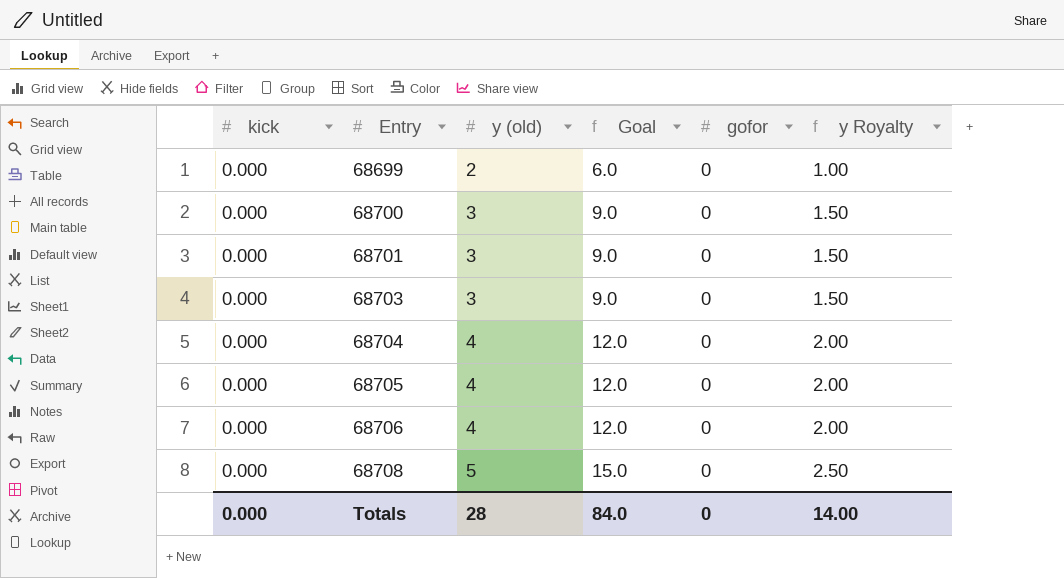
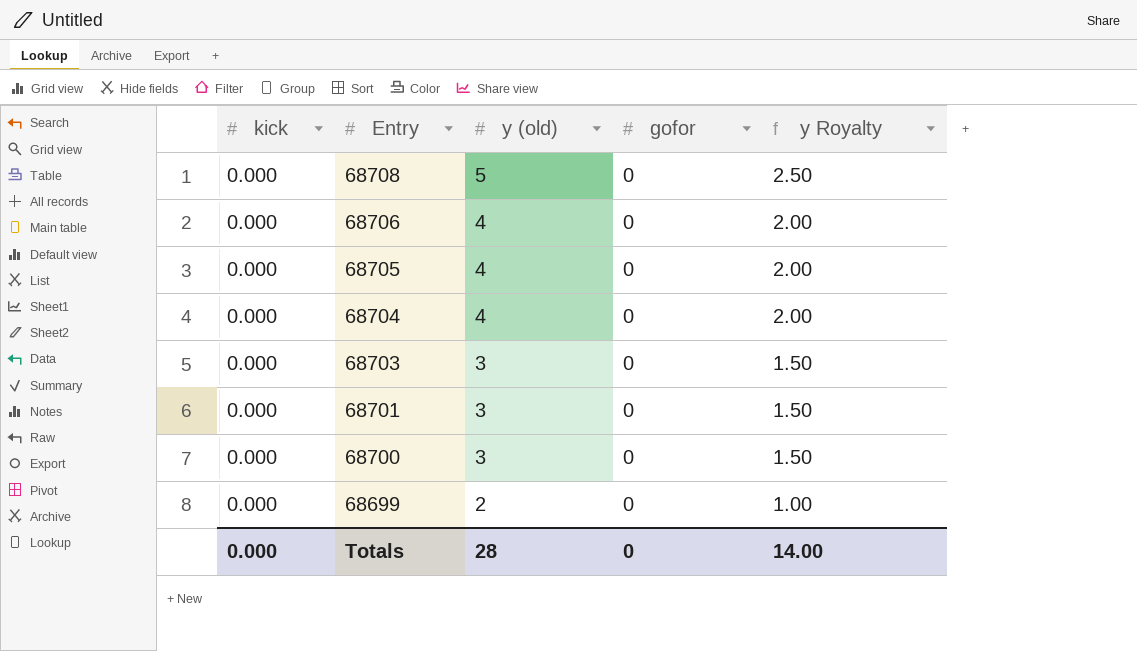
row order: Entry ascending -> Entry descending
column Goal | formula: [y (old)] * 3 -> none

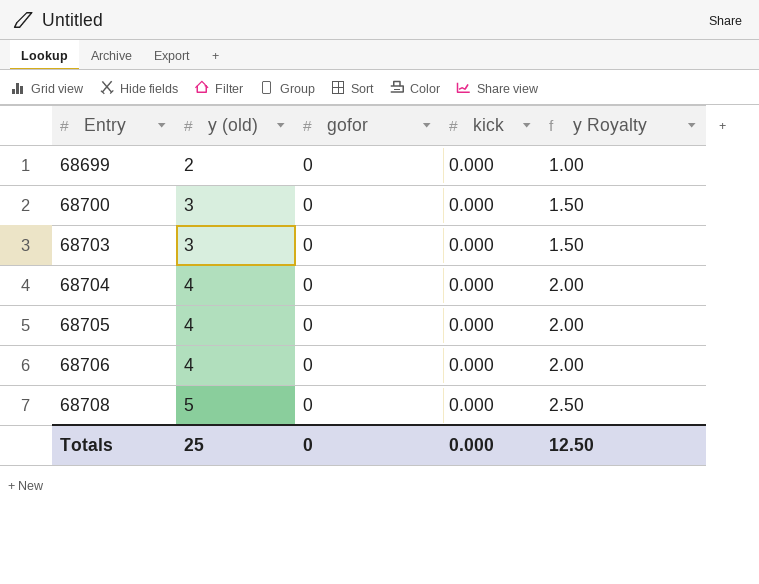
row order: Entry descending -> Entry ascending
column kick | position: 1 -> 4
row 68701: 0.000 | 3 | 0 | 1.50 -> none
Totals | y (old): 28 -> 25
Totals | y Royalty: 14.00 -> 12.50

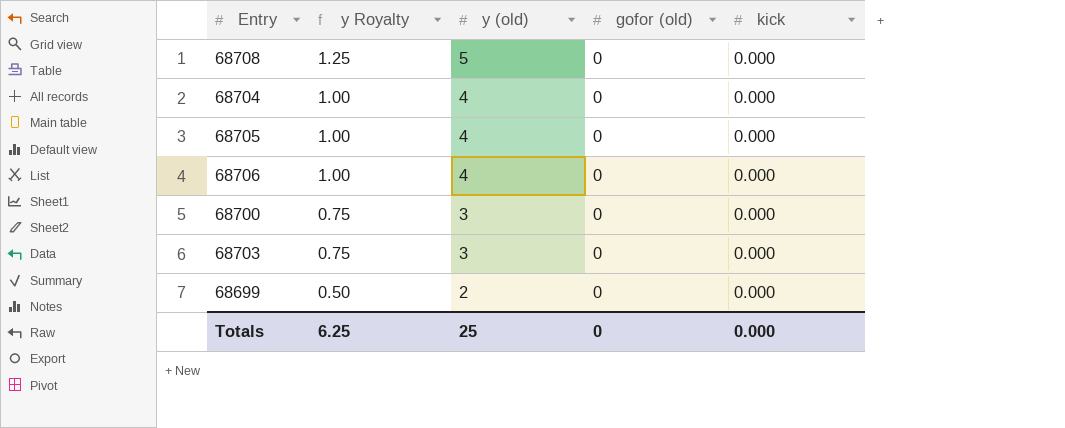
row order: Entry ascending -> y Royalty descending
column y Royalty | formula: [y (old)] * 0.5 -> [y (old)] * 0.25
column y Royalty | position: 5 -> 2
column name: gofor -> gofor (old)
Totals | y Royalty: 12.50 -> 6.25

